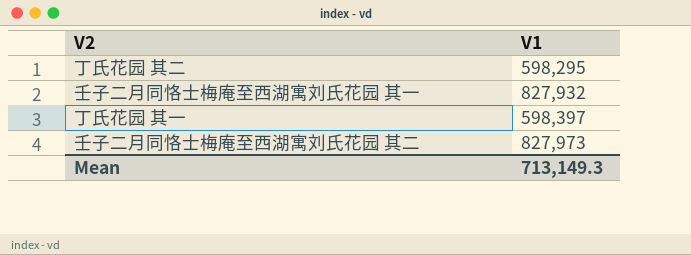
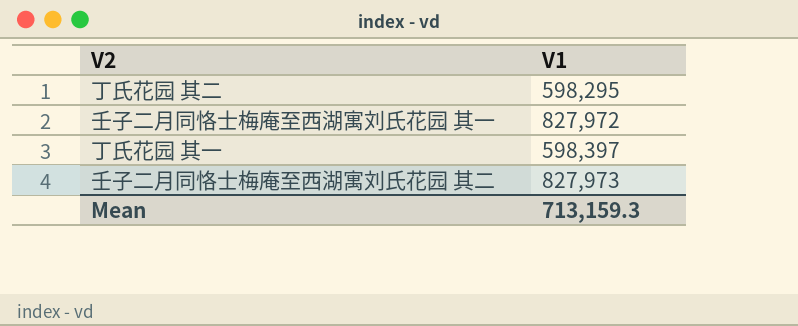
壬子二月同恪士梅庵至西湖寓刘氏花园 其一 | V1: 827,932 -> 827,972
Mean | V1: 713,149.3 -> 713,159.3

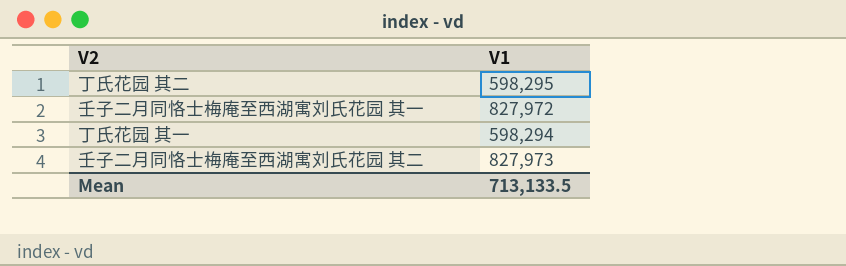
丁氏花园 其一 | V1: 598,397 -> 598,294
Mean | V1: 713,159.3 -> 713,133.5

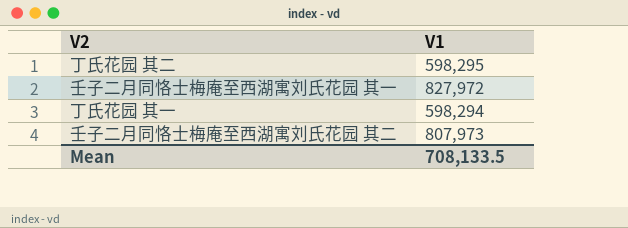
壬子二月同恪士梅庵至西湖寓刘氏花园 其二 | V1: 827,973 -> 807,973
Mean | V1: 713,133.5 -> 708,133.5

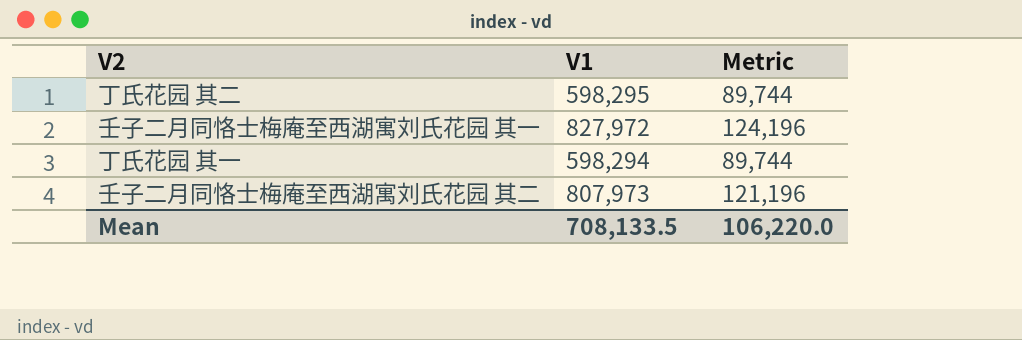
column Metric | formula: none -> [V1] * 0.15

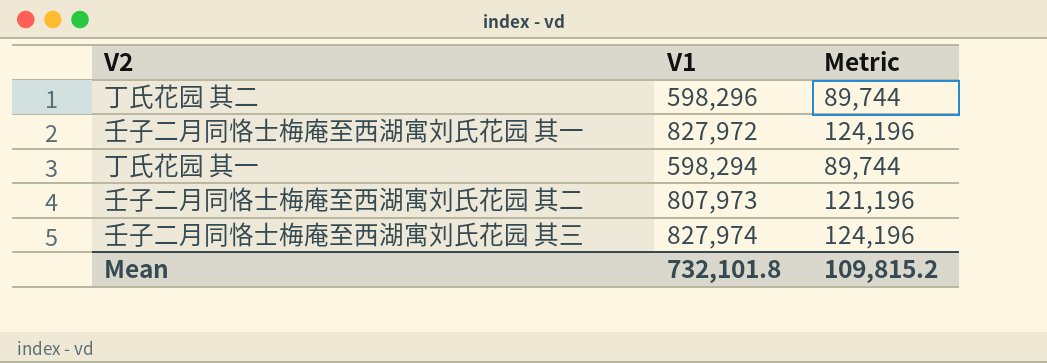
丁氏花园 其二 | V1: 598,295 -> 598,296
row 壬子二月同恪士梅庵至西湖寓刘氏花园 其三: none -> 827,974 | 124,196
Mean | V1: 708,133.5 -> 732,101.8
Mean | Metric: 106,220.0 -> 109,815.2

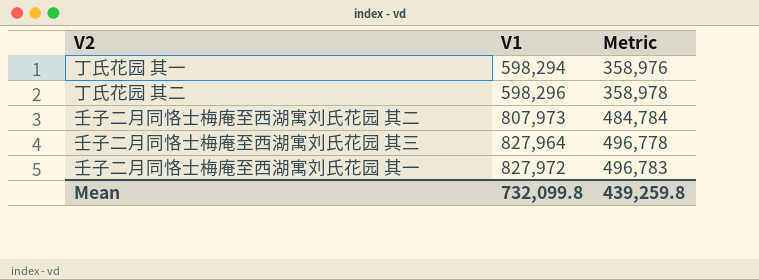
row order: none -> V1 ascending
column Metric | formula: [V1] * 0.15 -> [V1] * 0.6
壬子二月同恪士梅庵至西湖寓刘氏花园 其三 | V1: 827,974 -> 827,964
Mean | V1: 732,101.8 -> 732,099.8
Mean | Metric: 109,815.2 -> 439,259.8

